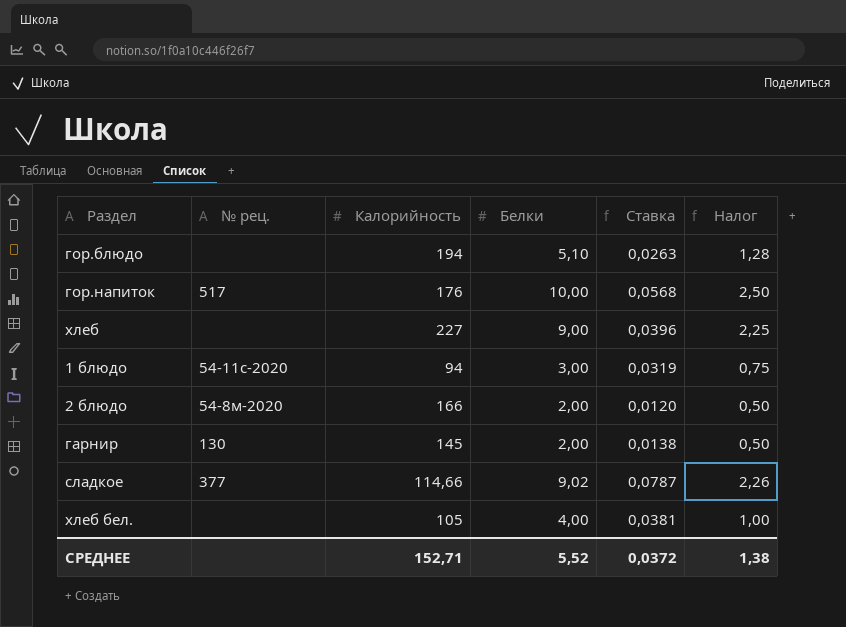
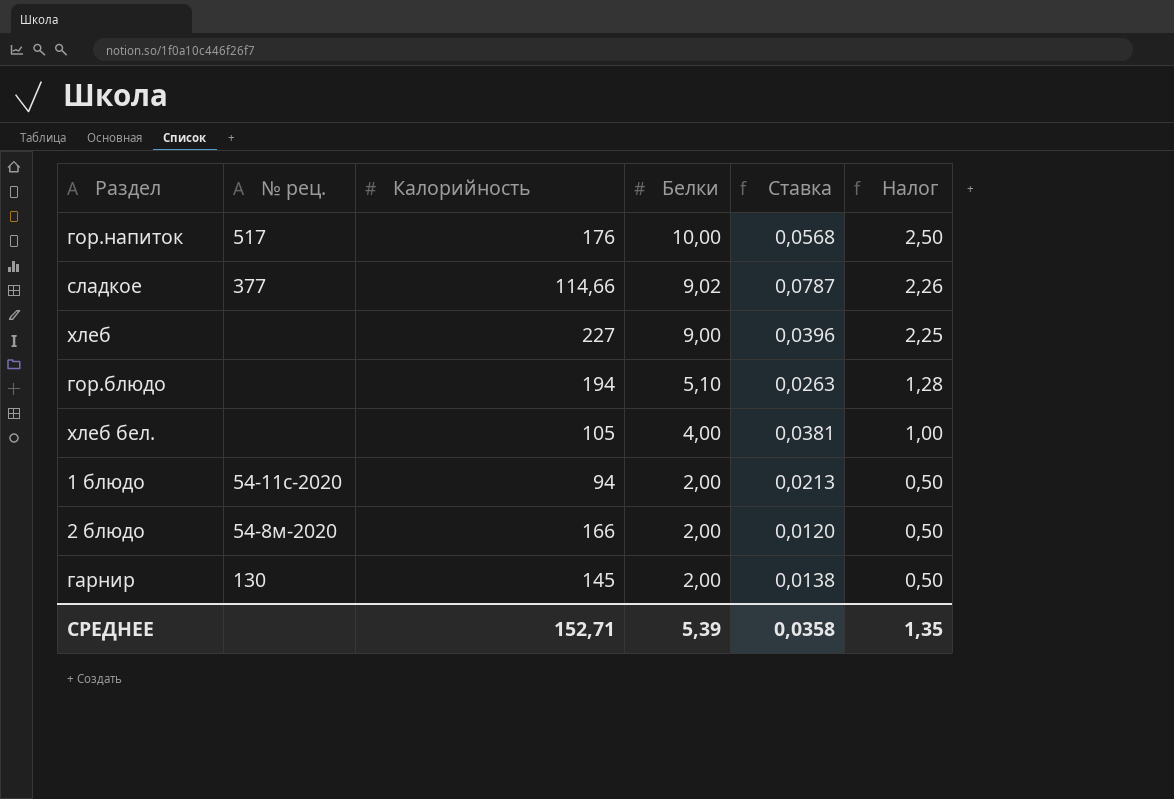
row order: none -> Белки descending
1 блюдо | Белки: 3,00 -> 2,00
1 блюдо | Ставка: 0,0319 -> 0,0213
1 блюдо | Налог: 0,75 -> 0,50
СРЕДНЕЕ | Белки: 5,52 -> 5,39
СРЕДНЕЕ | Ставка: 0,0372 -> 0,0358
СРЕДНЕЕ | Налог: 1,38 -> 1,35

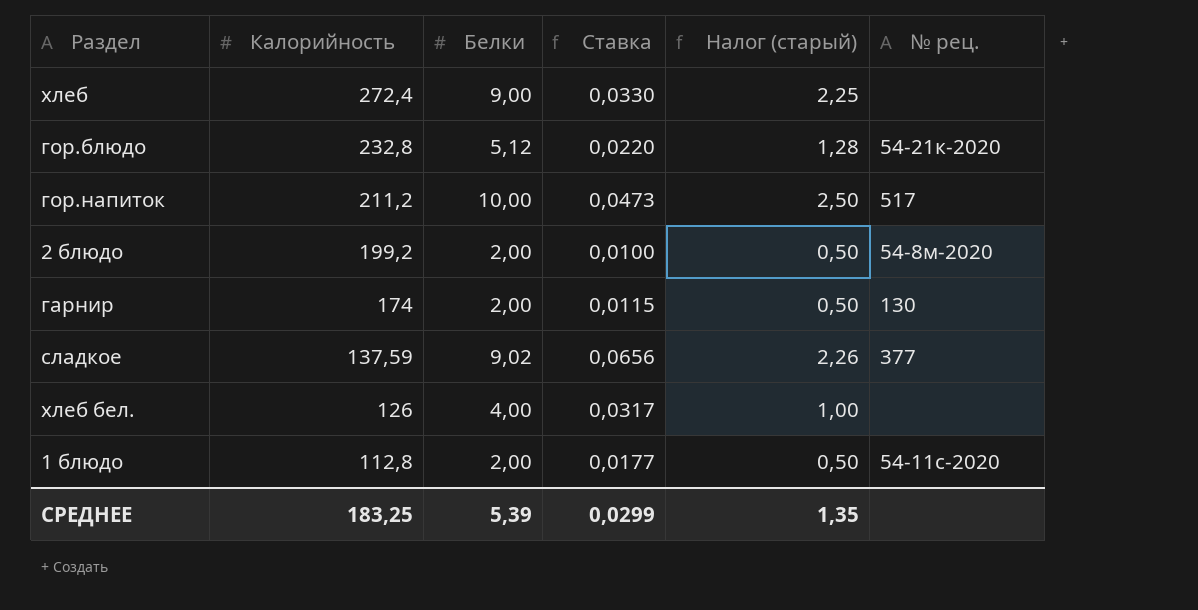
row order: Белки descending -> Калорийность descending
column name: Налог -> Налог (старый)
column № рец. | position: 2 -> 6
хлеб | Калорийность: 227 -> 272,4
хлеб | Ставка: 0,0396 -> 0,0330
гор.блюдо | Калорийность: 194 -> 232,8
гор.блюдо | Белки: 5,10 -> 5,12
гор.блюдо | Ставка: 0,0263 -> 0,0220
гор.блюдо | № рец.: none -> 54-21к-2020
гор.напиток | Калорийность: 176 -> 211,2
гор.напиток | Ставка: 0,0568 -> 0,0473
2 блюдо | Калорийность: 166 -> 199,2
2 блюдо | Ставка: 0,0120 -> 0,0100
гарнир | Калорийность: 145 -> 174
гарнир | Ставка: 0,0138 -> 0,0115
сладкое | Калорийность: 114,66 -> 137,59
сладкое | Ставка: 0,0787 -> 0,0656
хлеб бел. | Калорийность: 105 -> 126
хлеб бел. | Ставка: 0,0381 -> 0,0317
1 блюдо | Калорийность: 94 -> 112,8
1 блюдо | Ставка: 0,0213 -> 0,0177
СРЕДНЕЕ | Калорийность: 152,71 -> 183,25
СРЕДНЕЕ | Ставка: 0,0358 -> 0,0299

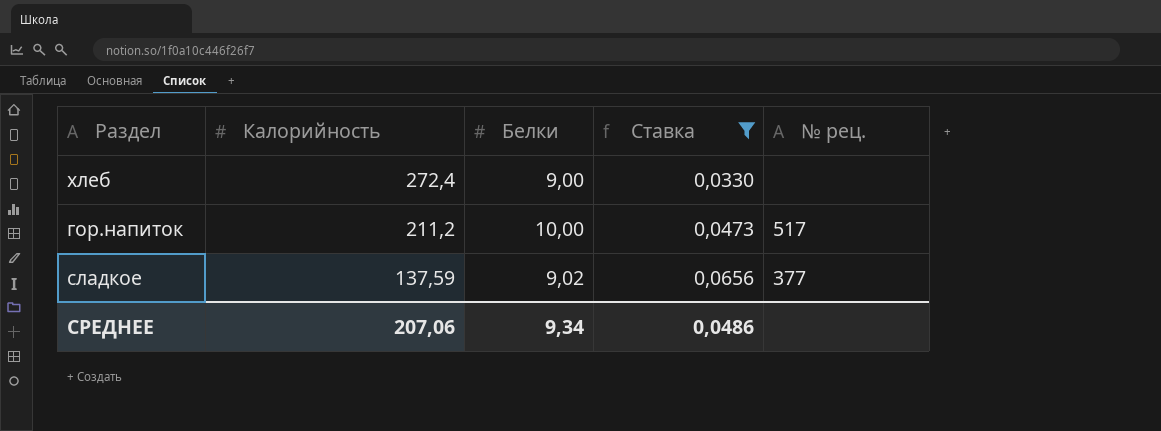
filter: none -> Ставка >= 0,0330
column Налог (старый) | formula: [Белки] * 0,25 -> none
СРЕДНЕЕ | Калорийность: 183,25 -> 207,06
СРЕДНЕЕ | Белки: 5,39 -> 9,34
СРЕДНЕЕ | Ставка: 0,0299 -> 0,0486

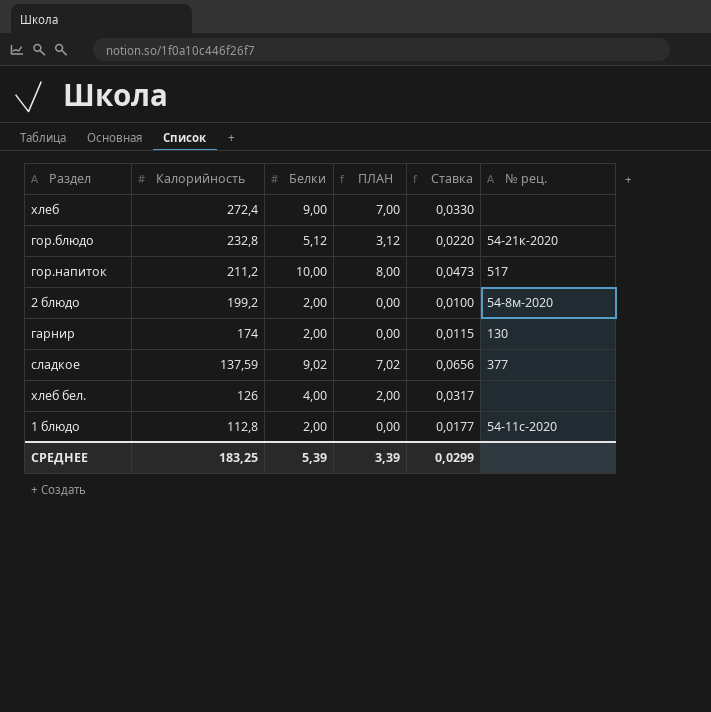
filter: Ставка >= 0,0330 -> none
column ПЛАН | formula: none -> [Белки] - 2
СРЕДНЕЕ | Калорийность: 207,06 -> 183,25
СРЕДНЕЕ | Белки: 9,34 -> 5,39
СРЕДНЕЕ | Ставка: 0,0486 -> 0,0299

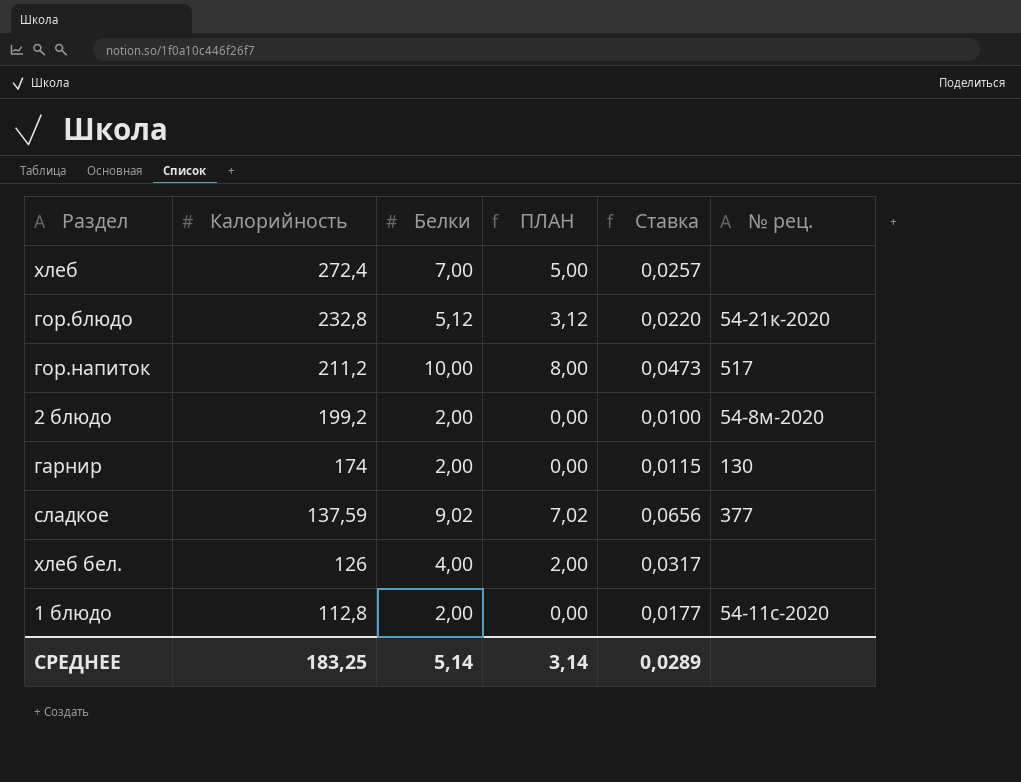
хлеб | Белки: 9,00 -> 7,00
хлеб | ПЛАН: 7,00 -> 5,00
хлеб | Ставка: 0,0330 -> 0,0257
СРЕДНЕЕ | Белки: 5,39 -> 5,14
СРЕДНЕЕ | ПЛАН: 3,39 -> 3,14
СРЕДНЕЕ | Ставка: 0,0299 -> 0,0289

